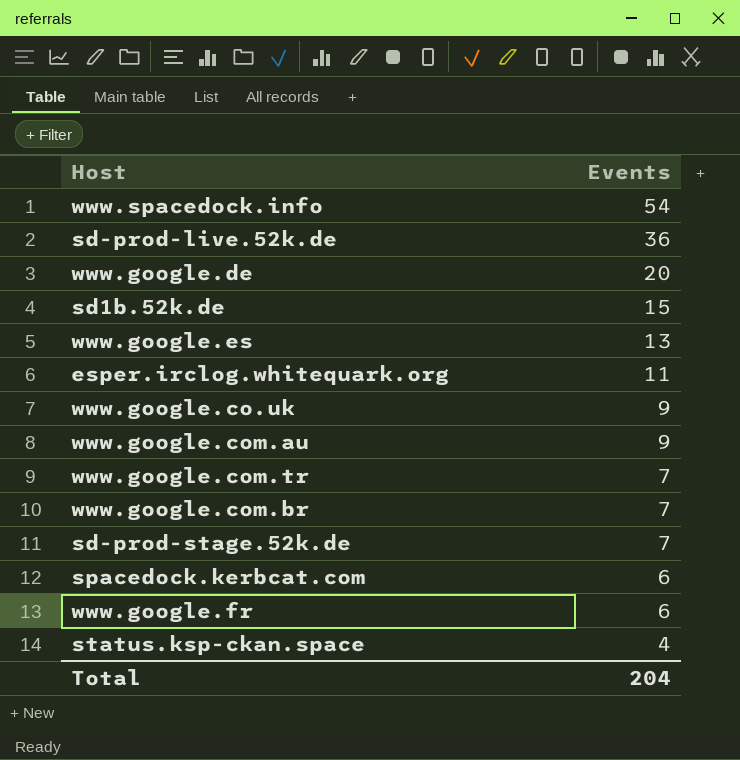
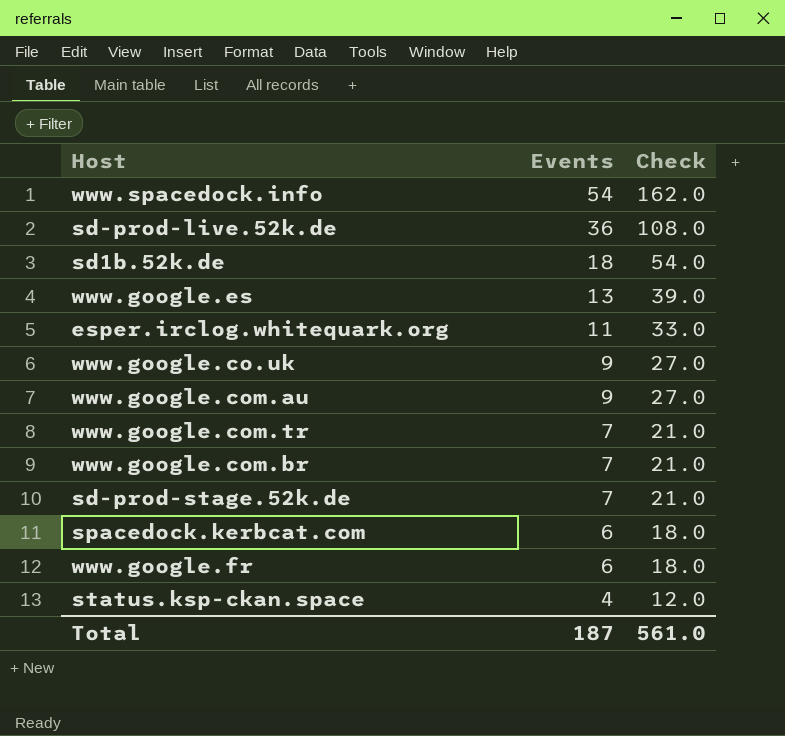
column Check | formula: none -> [Events] * 3
row www.google.de: 20 -> none
sd1b.52k.de | Events: 15 -> 18
Total | Events: 204 -> 187

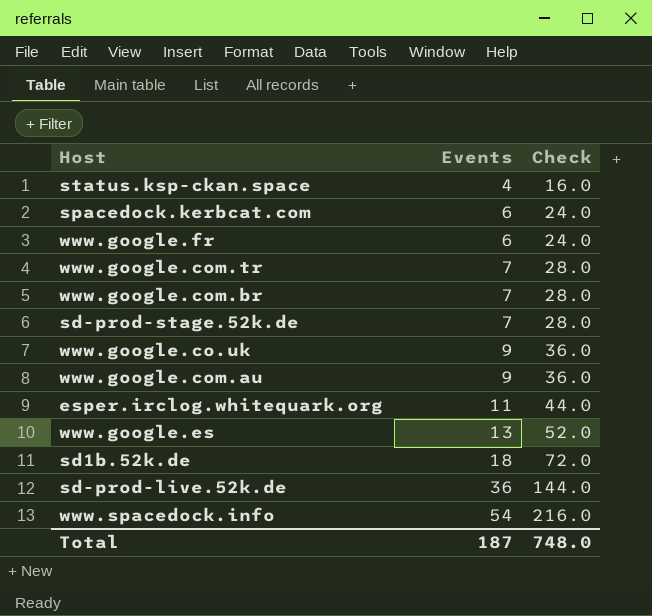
row order: Events descending -> Events ascending
column Check | formula: [Events] * 3 -> [Events] * 4
Total | Check: 561.0 -> 748.0

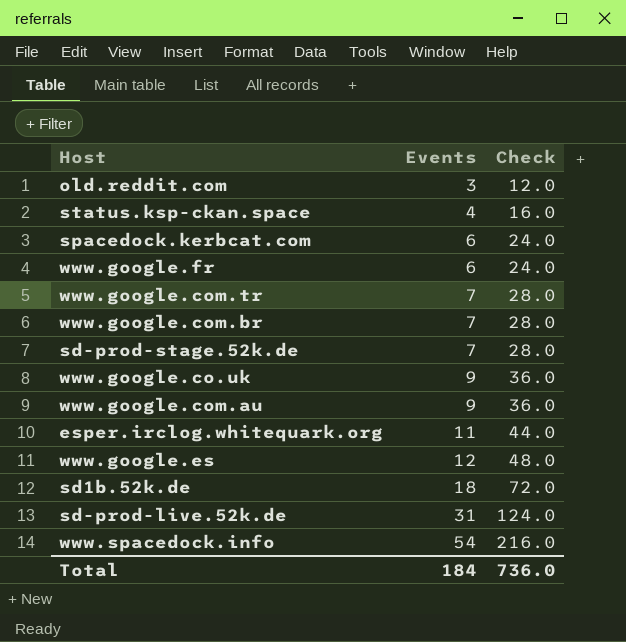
row old.reddit.com: none -> 3 | 12.0
www.google.es | Events: 13 -> 12
www.google.es | Check: 52.0 -> 48.0
sd-prod-live.52k.de | Events: 36 -> 31
sd-prod-live.52k.de | Check: 144.0 -> 124.0
Total | Events: 187 -> 184
Total | Check: 748.0 -> 736.0

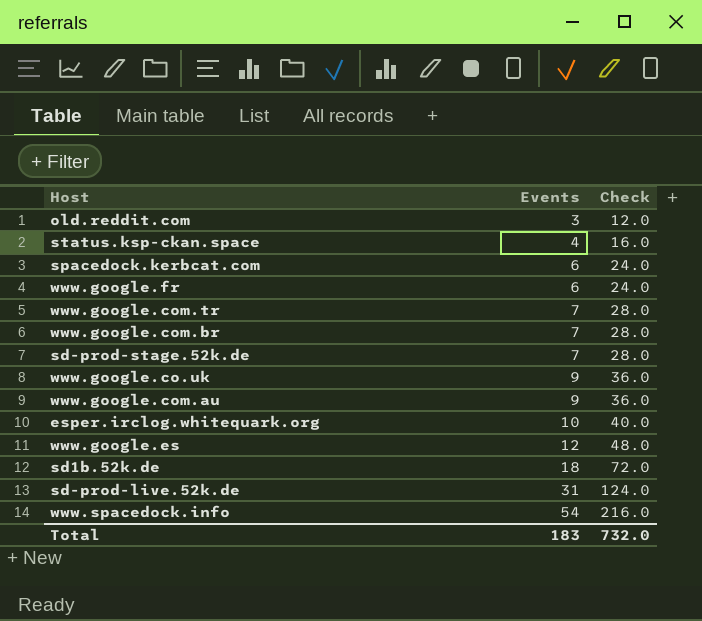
esper.irclog.whitequark.org | Events: 11 -> 10
esper.irclog.whitequark.org | Check: 44.0 -> 40.0
Total | Events: 184 -> 183
Total | Check: 736.0 -> 732.0

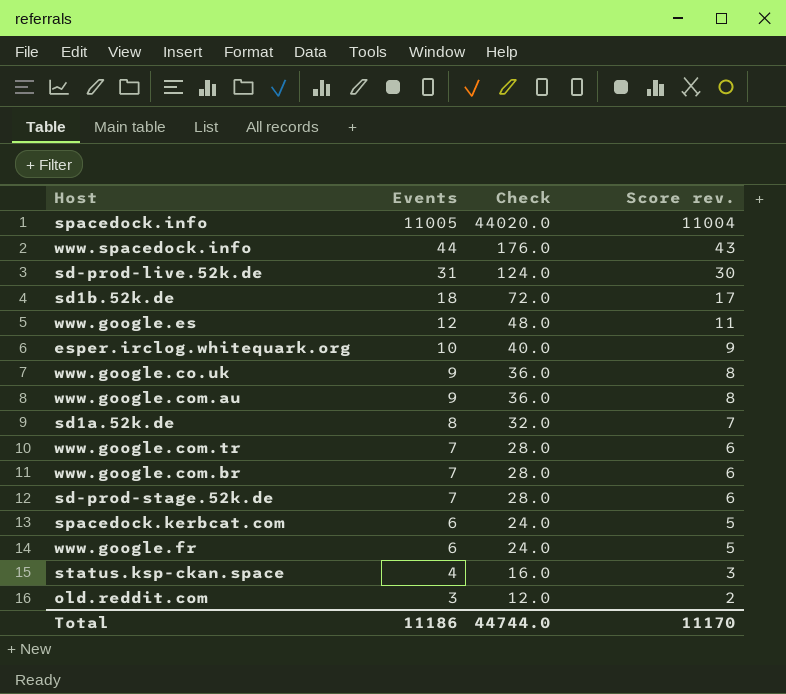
row order: Events ascending -> Events descending
column Score rev. | formula: none -> [Events] - 1
row spacedock.info: none -> 11005 | 44020.0 | 11004
www.spacedock.info | Events: 54 -> 44
www.spacedock.info | Check: 216.0 -> 176.0
row sd1a.52k.de: none -> 8 | 32.0 | 7
Total | Events: 183 -> 11186
Total | Check: 732.0 -> 44744.0

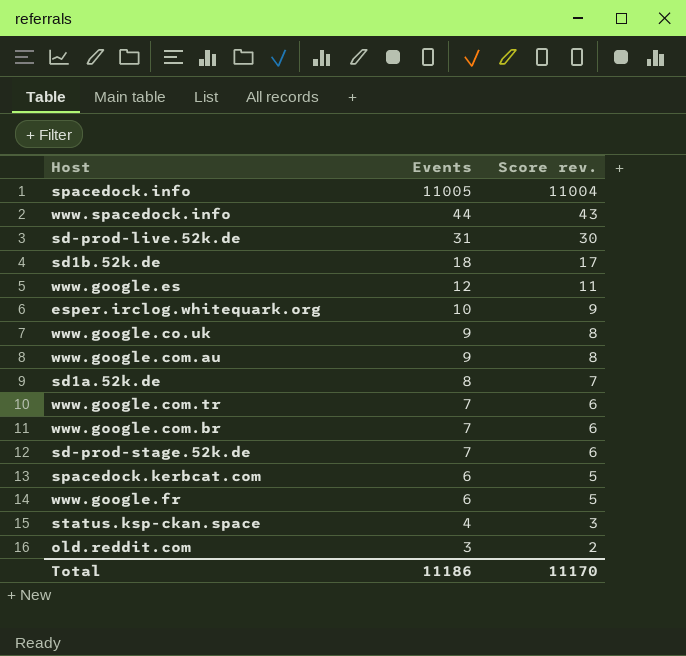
column Check | formula: [Events] * 4 -> none

